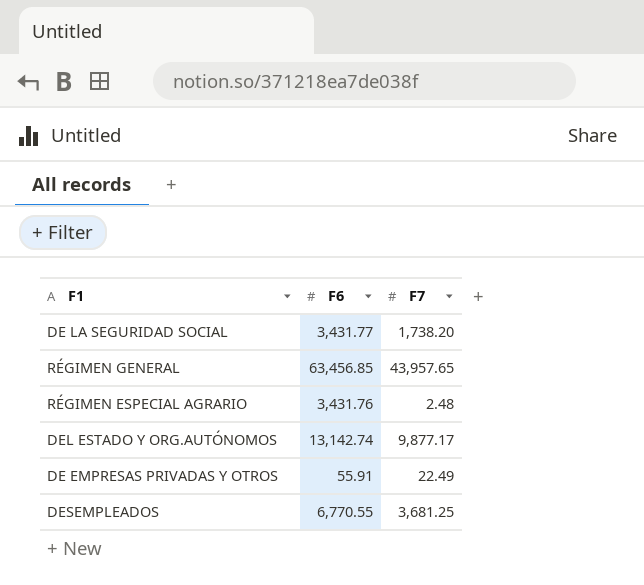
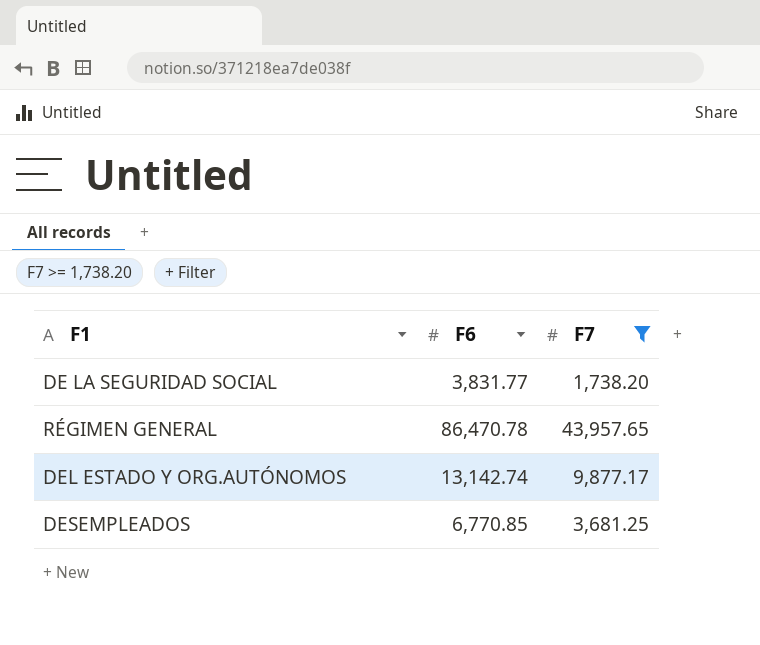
filter: none -> F7 >= 1,738.20
DE LA SEGURIDAD SOCIAL | F6: 3,431.77 -> 3,831.77
RÉGIMEN GENERAL | F6: 63,456.85 -> 86,470.78
DESEMPLEADOS | F6: 6,770.55 -> 6,770.85

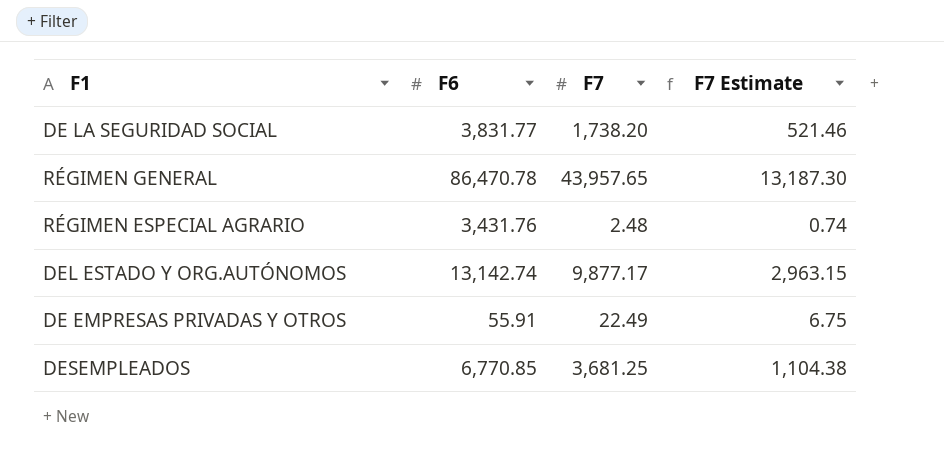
filter: F7 >= 1,738.20 -> none
column F7 Estimate | formula: none -> [F7] * 0.3

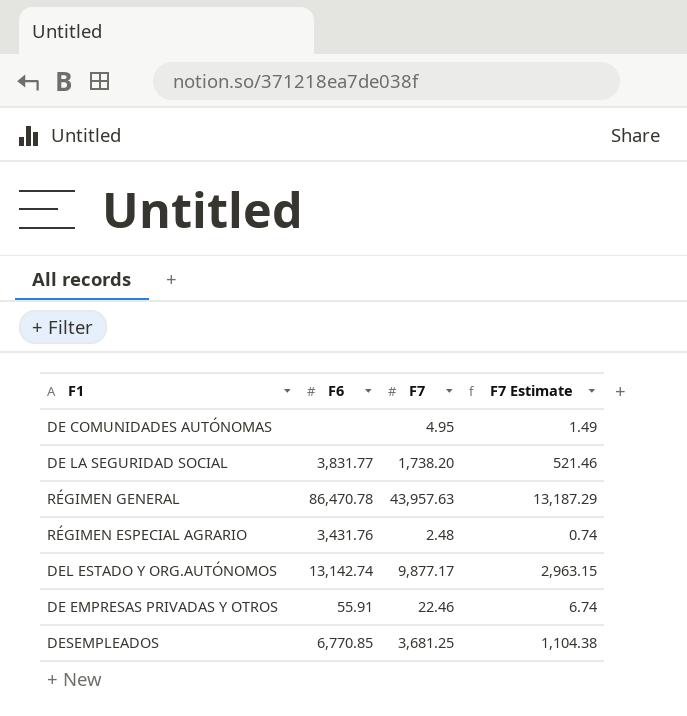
row DE COMUNIDADES AUTÓNOMAS: none -> none | 4.95 | 1.49
RÉGIMEN GENERAL | F7: 43,957.65 -> 43,957.63
RÉGIMEN GENERAL | F7 Estimate: 13,187.30 -> 13,187.29
DE EMPRESAS PRIVADAS Y OTROS | F7: 22.49 -> 22.46
DE EMPRESAS PRIVADAS Y OTROS | F7 Estimate: 6.75 -> 6.74

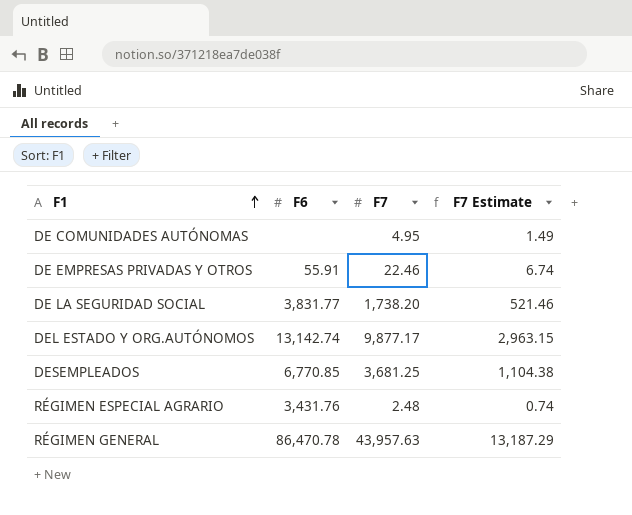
row order: none -> F1 ascending

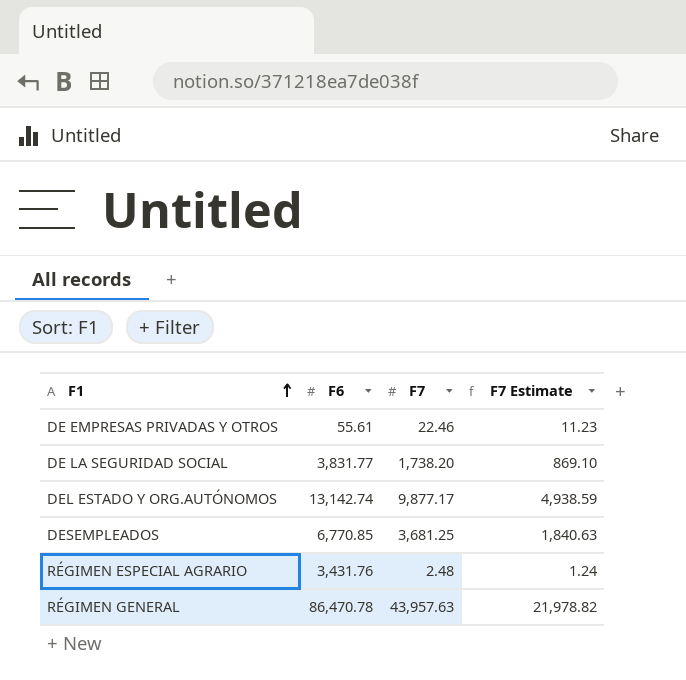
column F7 Estimate | formula: [F7] * 0.3 -> [F7] * 0.5
row DE COMUNIDADES AUTÓNOMAS: none | 4.95 | 1.49 -> none
DE EMPRESAS PRIVADAS Y OTROS | F6: 55.91 -> 55.61

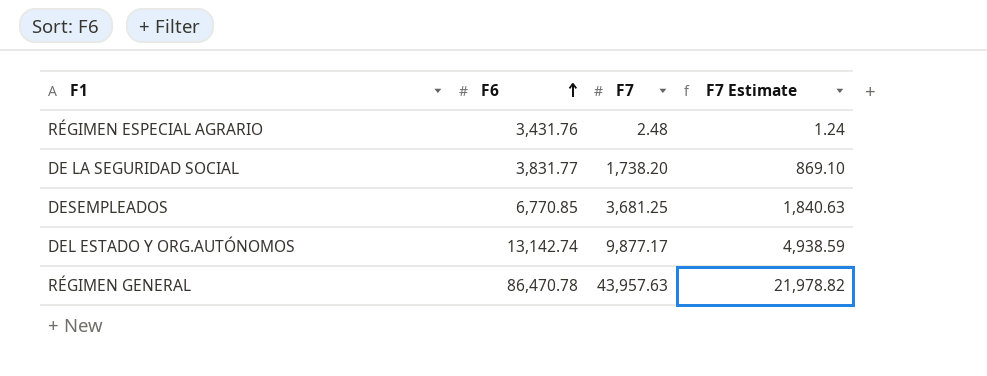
row order: F1 ascending -> F6 ascending
row DE EMPRESAS PRIVADAS Y OTROS: 55.61 | 22.46 | 11.23 -> none

